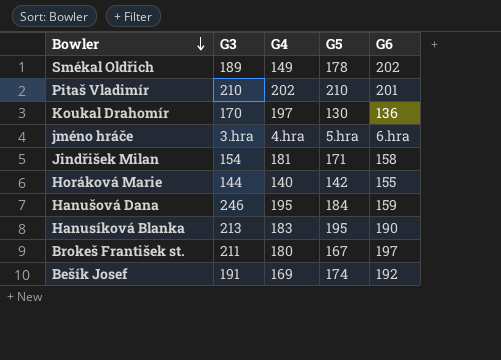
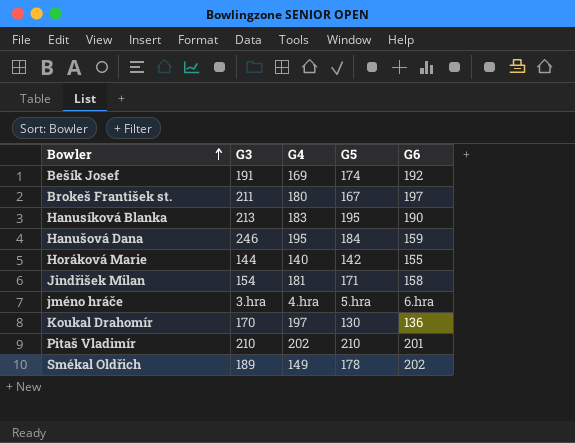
row order: Bowler descending -> Bowler ascending

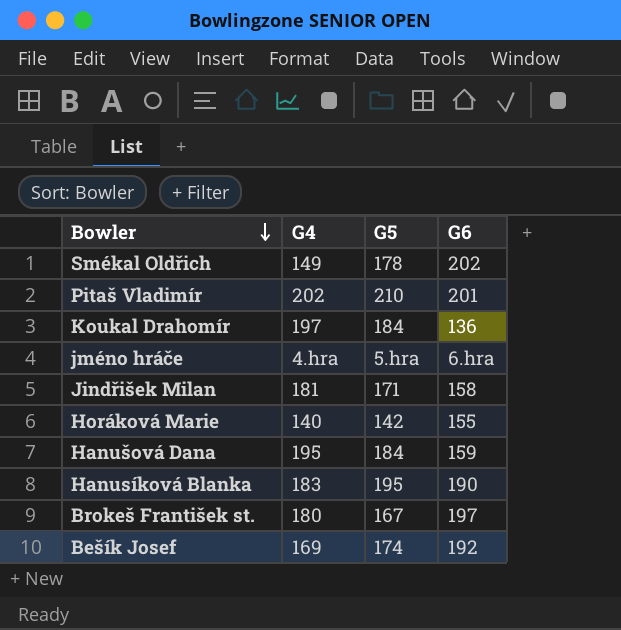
row order: Bowler ascending -> Bowler descending
column G3 | position: 2 -> none
Koukal Drahomír | G5: 130 -> 184

